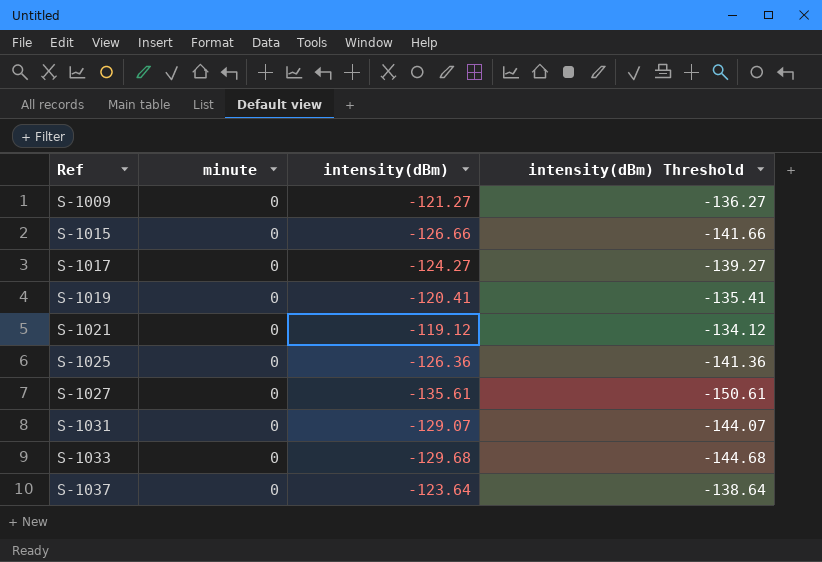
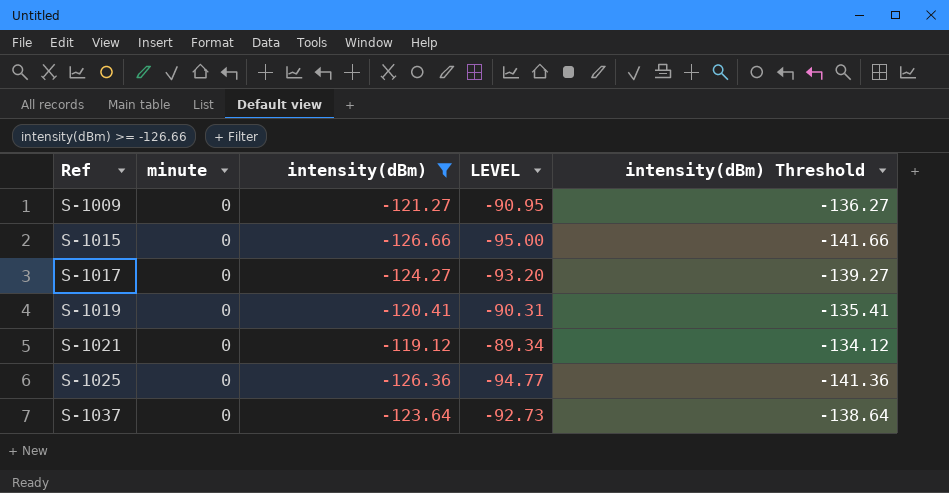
filter: none -> intensity(dBm) >= -126.66
column LEVEL | formula: none -> [intensity(dBm)] * 0.75

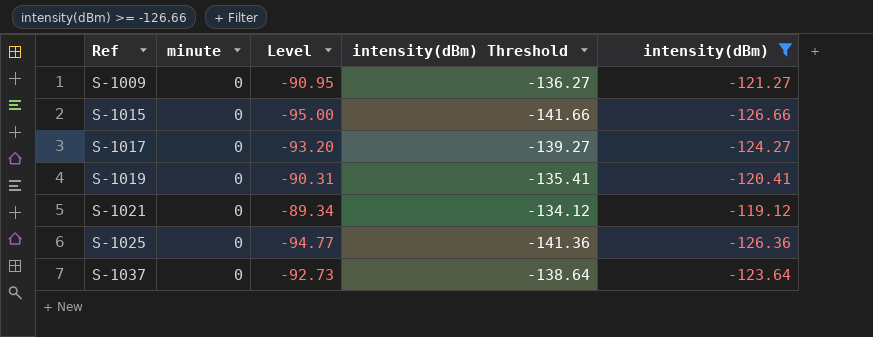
column name: LEVEL -> Level
column intensity(dBm) | position: 3 -> 5

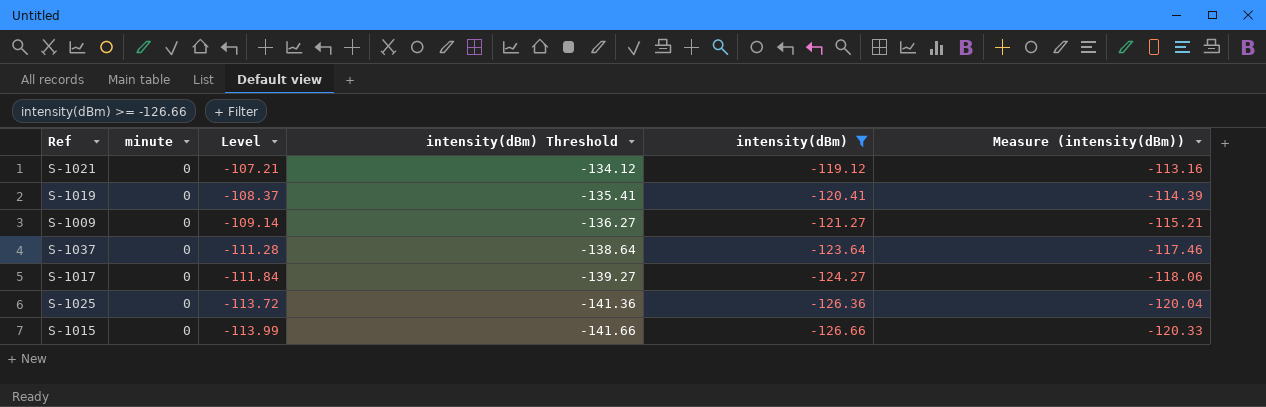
row order: Ref ascending -> Level descending
column Level | formula: [intensity(dBm)] * 0.75 -> [intensity(dBm)] * 0.9
column Measure (intensity(dBm)) | formula: none -> [intensity(dBm)] * 0.95

